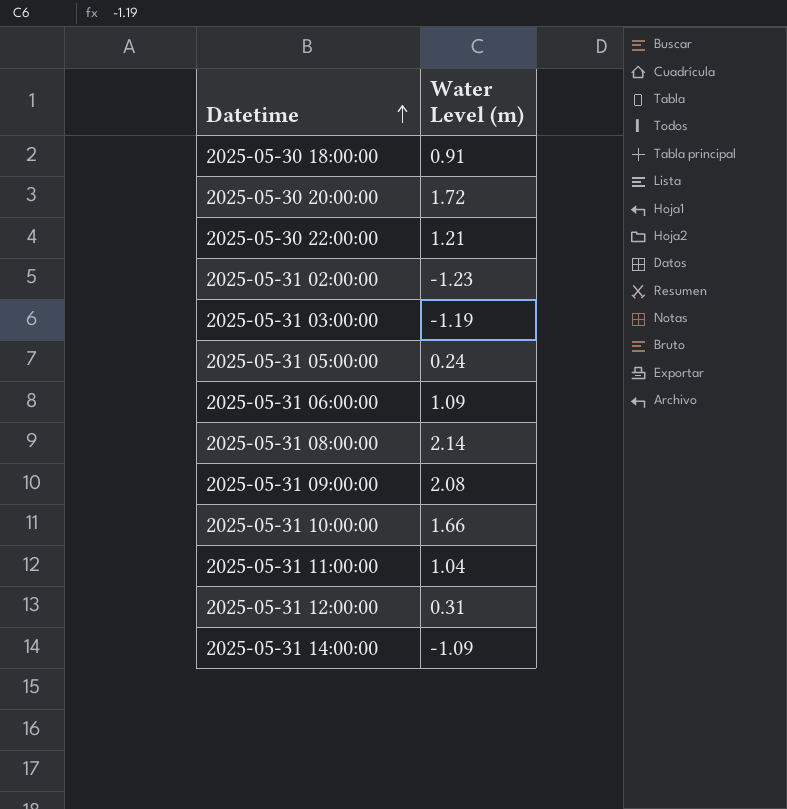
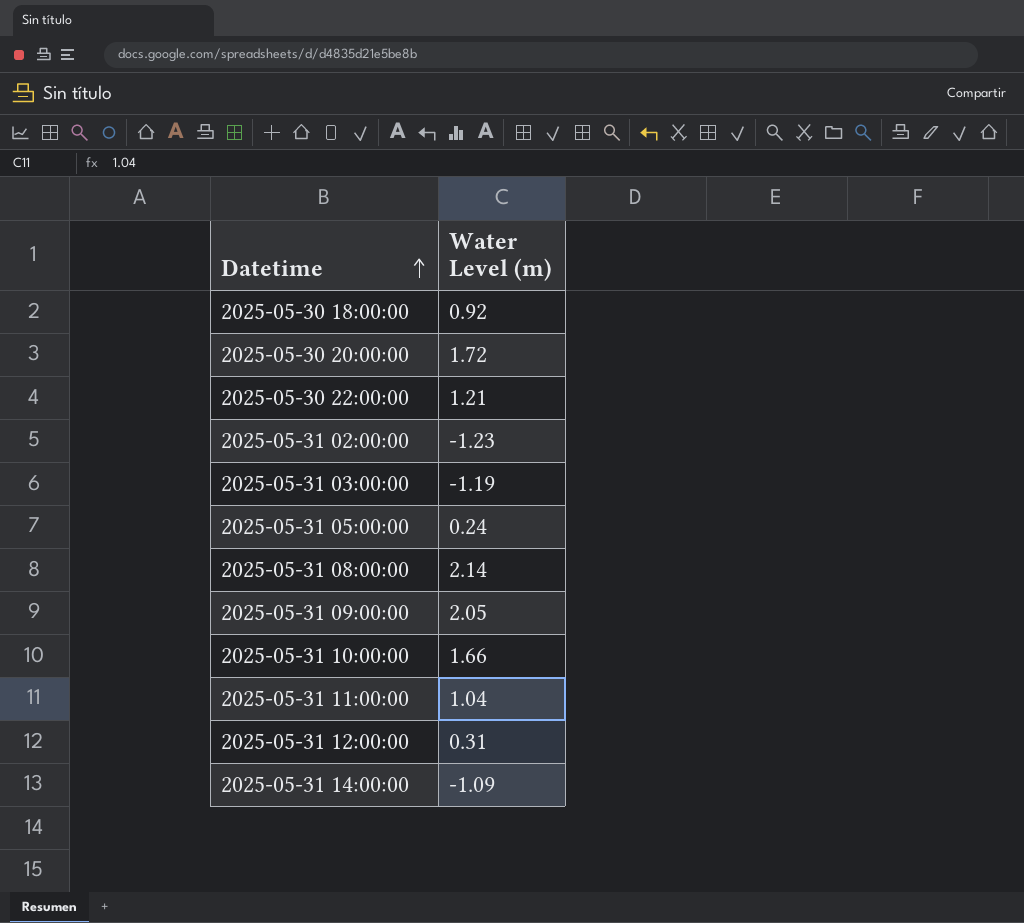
row 2025-05-31 06:00:00: 1.09 -> none
2025-05-30 18:00:00 | Water Level (m): 0.91 -> 0.92
2025-05-31 09:00:00 | Water Level (m): 2.08 -> 2.05

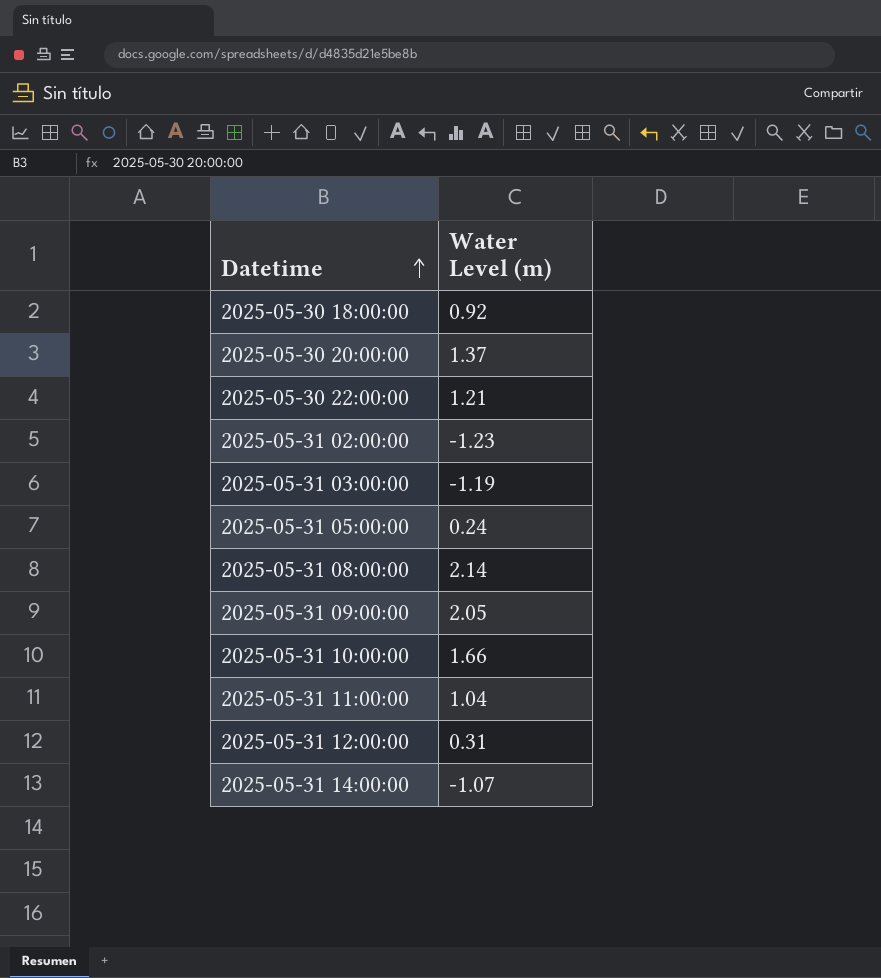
2025-05-30 20:00:00 | Water Level (m): 1.72 -> 1.37
2025-05-31 14:00:00 | Water Level (m): -1.09 -> -1.07

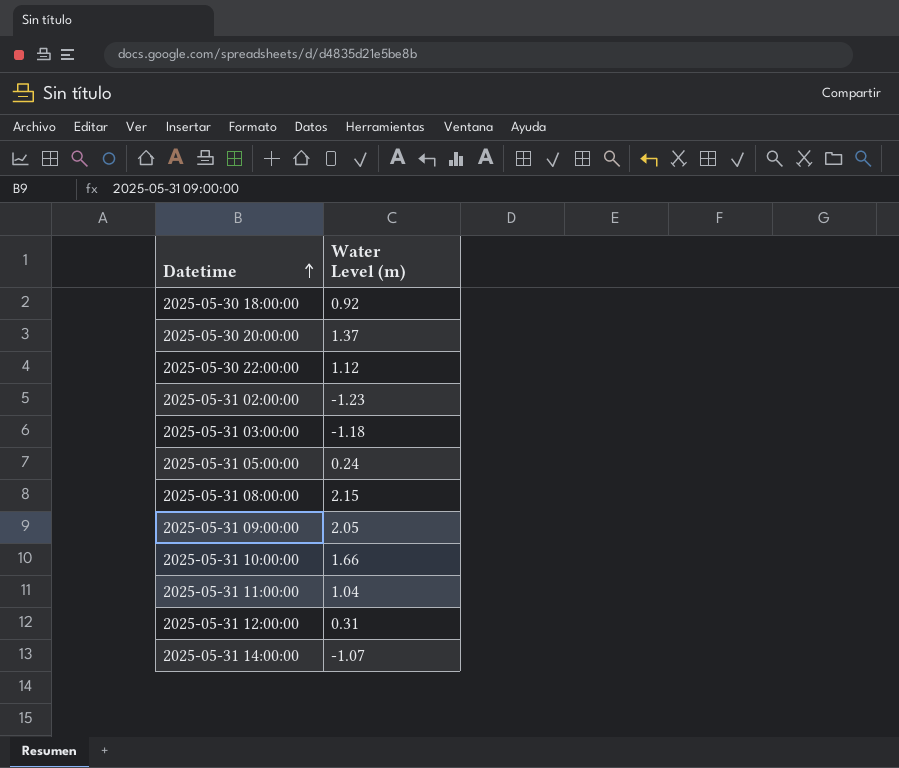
2025-05-30 22:00:00 | Water Level (m): 1.21 -> 1.12
2025-05-31 03:00:00 | Water Level (m): -1.19 -> -1.18
2025-05-31 08:00:00 | Water Level (m): 2.14 -> 2.15

